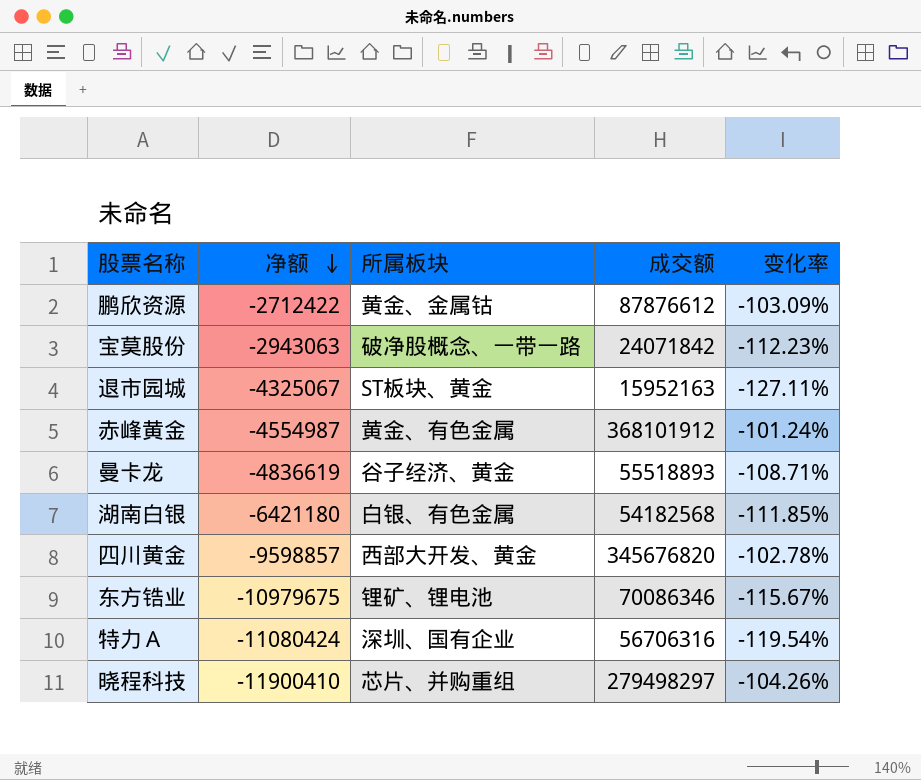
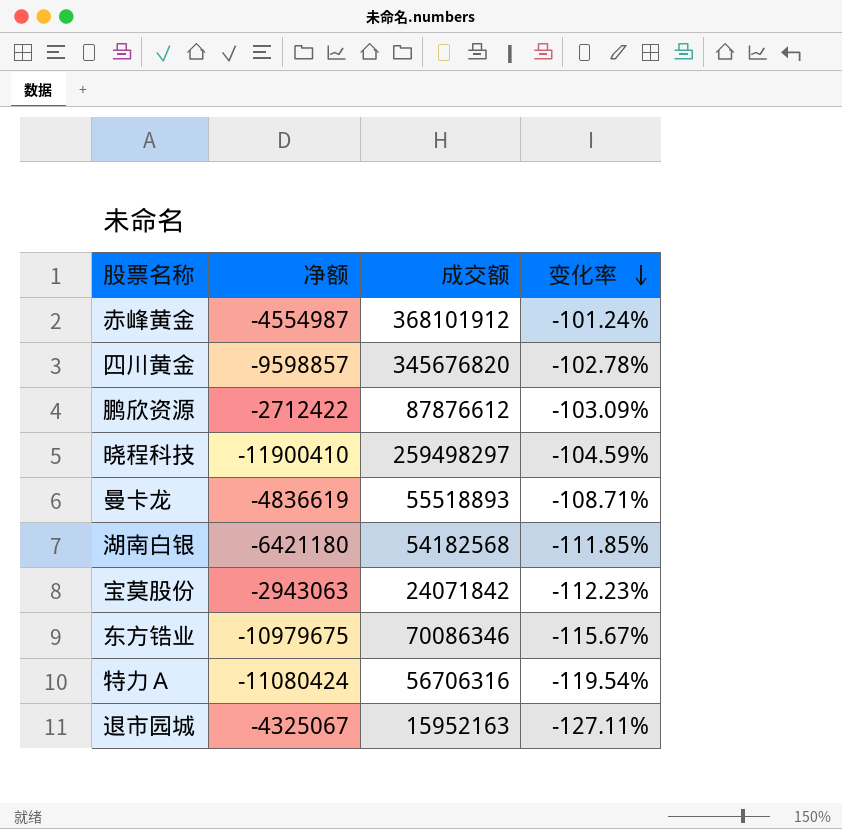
row order: 净额 descending -> 变化率 descending
column 所属板块 | position: 3 -> none
晓程科技 | 成交额: 279498297 -> 259498297
晓程科技 | 变化率: -104.26% -> -104.59%

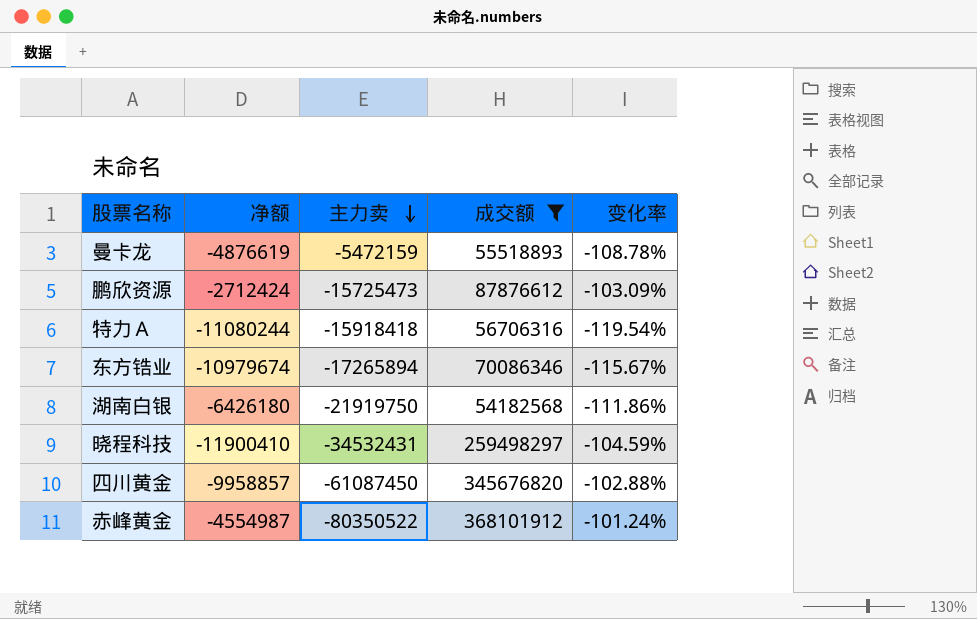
filter: none -> 成交额 >= 54182568
row order: 变化率 descending -> 主力卖 descending
column 主力卖 | position: none -> 3
曼卡龙 | 净额: -4836619 -> -4876619
曼卡龙 | 变化率: -108.71% -> -108.78%
鹏欣资源 | 净额: -2712422 -> -2712424
特力Ａ | 净额: -11080424 -> -11080244
东方锆业 | 净额: -10979675 -> -10979674
湖南白银 | 净额: -6421180 -> -6426180
湖南白银 | 变化率: -111.85% -> -111.86%
四川黄金 | 净额: -9598857 -> -9958857
四川黄金 | 变化率: -102.78% -> -102.88%

